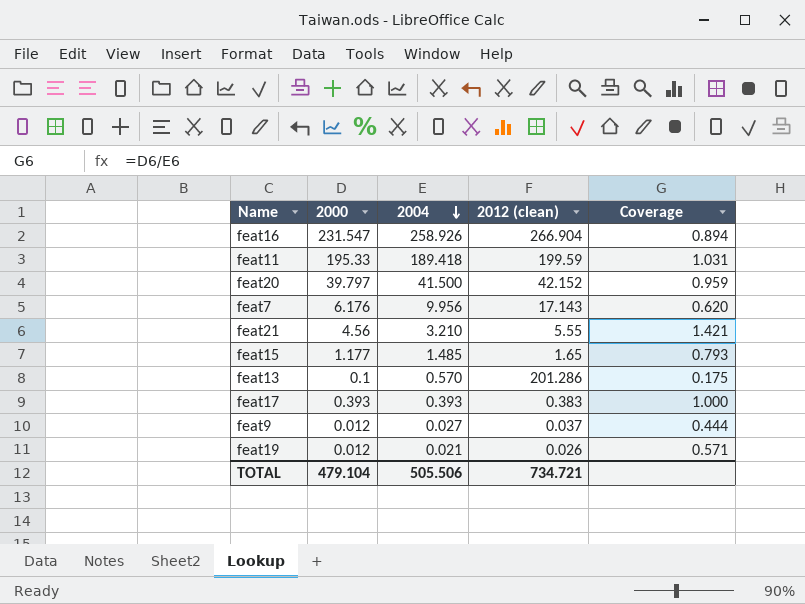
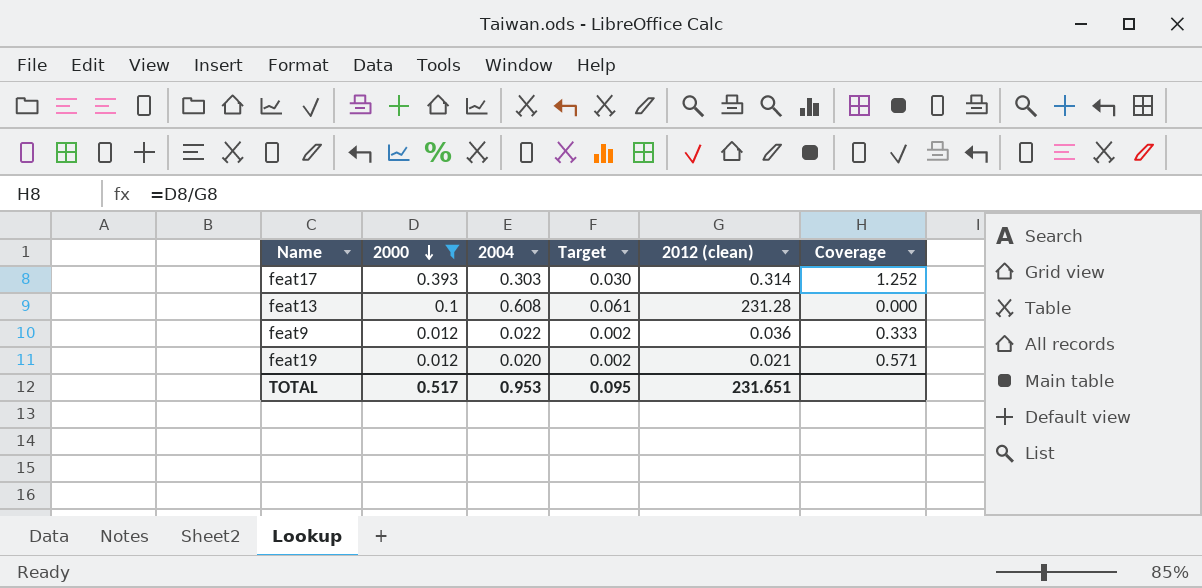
filter: none -> 2000 <= 0.393
row order: 2004 descending -> 2000 descending
column Target | formula: none -> [2004] * 0.1
column Coverage | formula: [2000] / [2004] -> [2000] / [2012 (clean)]
feat17 | 2004: 0.393 -> 0.303
feat17 | 2012 (clean): 0.383 -> 0.314
feat13 | 2004: 0.570 -> 0.608
feat13 | 2012 (clean): 201.286 -> 231.28
feat9 | 2004: 0.027 -> 0.022
feat9 | 2012 (clean): 0.037 -> 0.036
feat19 | 2004: 0.021 -> 0.020
feat19 | 2012 (clean): 0.026 -> 0.021
TOTAL | 2000: 479.104 -> 0.517
TOTAL | 2004: 505.506 -> 0.953
TOTAL | 2012 (clean): 734.721 -> 231.651

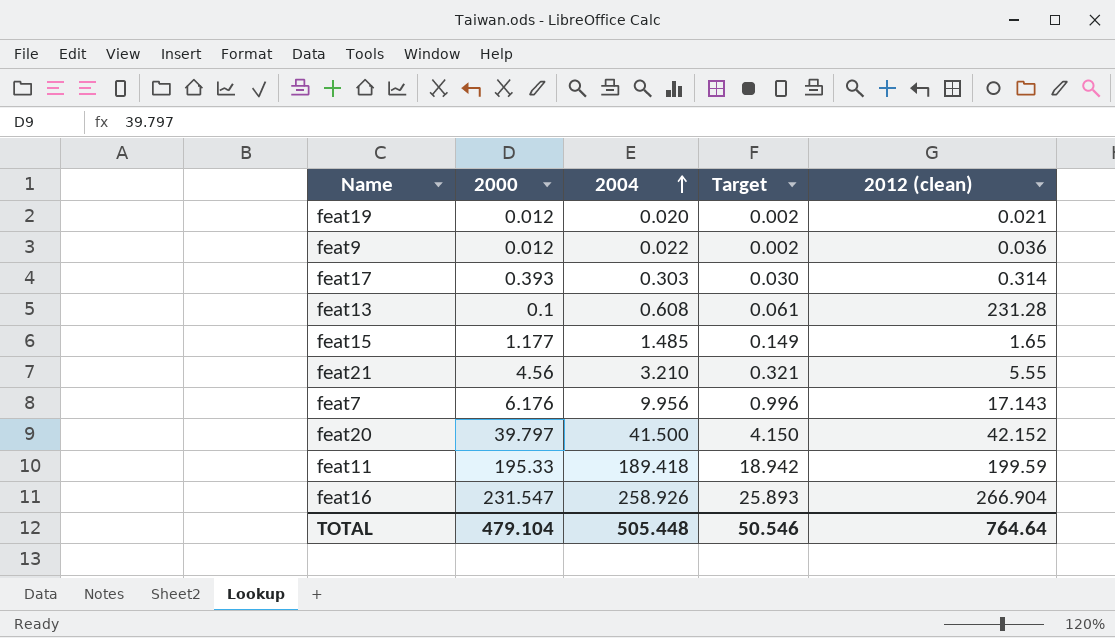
filter: 2000 <= 0.393 -> none
row order: 2000 descending -> 2004 ascending
column Coverage | formula: [2000] / [2012 (clean)] -> none
TOTAL | 2000: 0.517 -> 479.104
TOTAL | 2004: 0.953 -> 505.448
TOTAL | Target: 0.095 -> 50.546
TOTAL | 2012 (clean): 231.651 -> 764.64

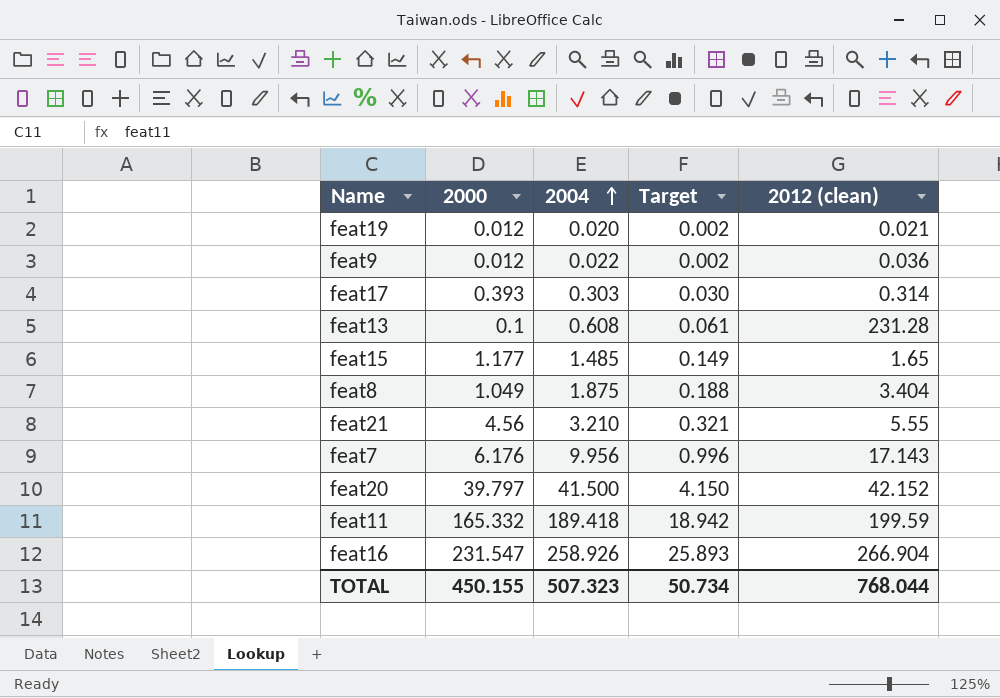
row feat8: none -> 1.049 | 1.875 | 0.188 | 3.404
feat11 | 2000: 195.33 -> 165.332
TOTAL | 2000: 479.104 -> 450.155
TOTAL | 2004: 505.448 -> 507.323
TOTAL | Target: 50.546 -> 50.734
TOTAL | 2012 (clean): 764.64 -> 768.044

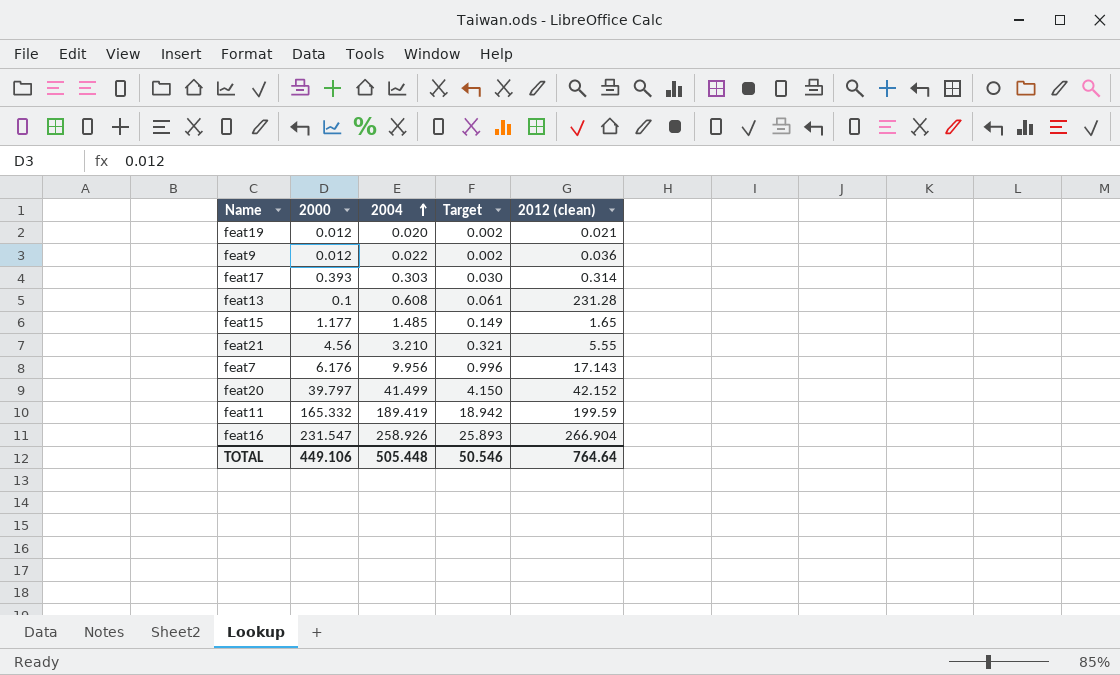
row feat8: 1.049 | 1.875 | 0.188 | 3.404 -> none
feat20 | 2004: 41.500 -> 41.499
feat11 | 2004: 189.418 -> 189.419
TOTAL | 2000: 450.155 -> 449.106
TOTAL | 2004: 507.323 -> 505.448
TOTAL | Target: 50.734 -> 50.546
TOTAL | 2012 (clean): 768.044 -> 764.64

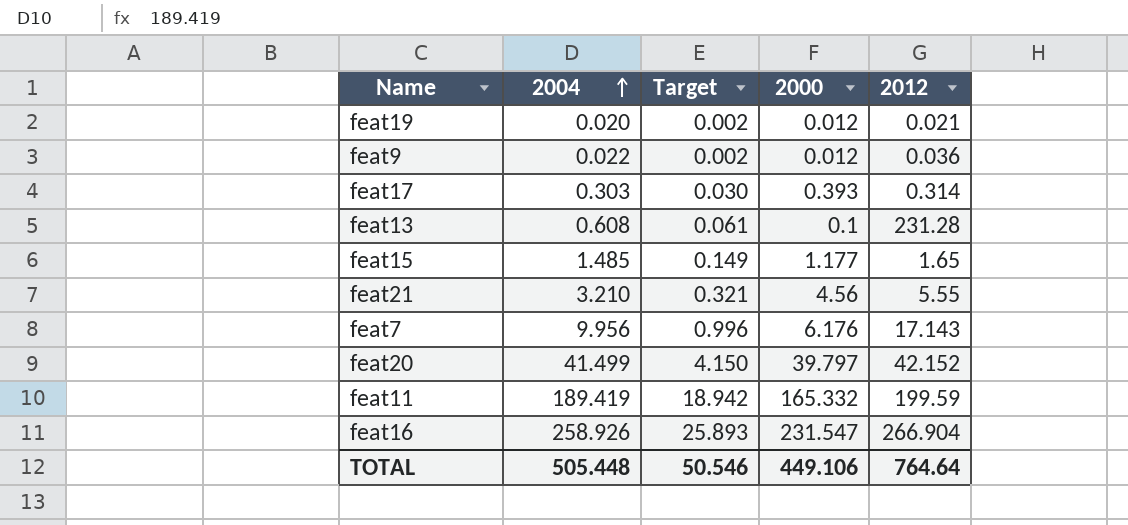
column 2000 | position: 2 -> 4
column name: 2012 (clean) -> 2012

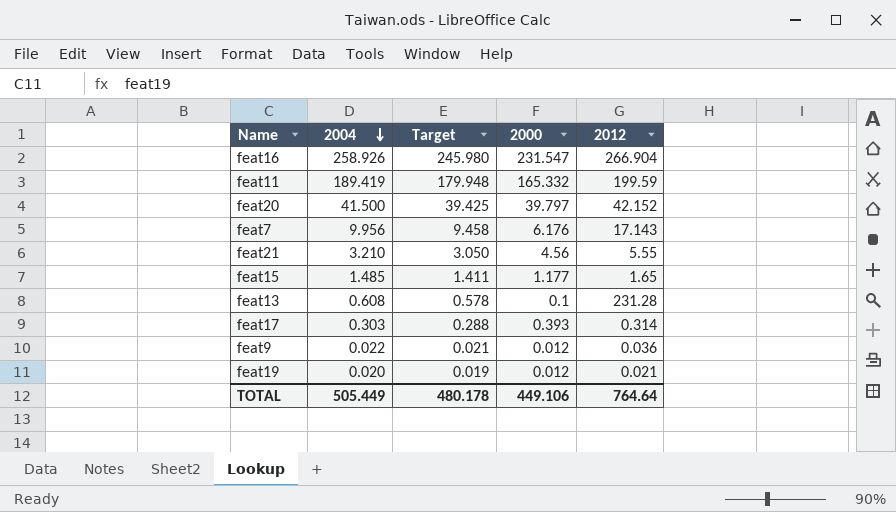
row order: 2004 ascending -> 2004 descending
column Target | formula: [2004] * 0.1 -> [2004] * 0.95
feat20 | 2004: 41.499 -> 41.500
TOTAL | 2004: 505.448 -> 505.449
TOTAL | Target: 50.546 -> 480.178

